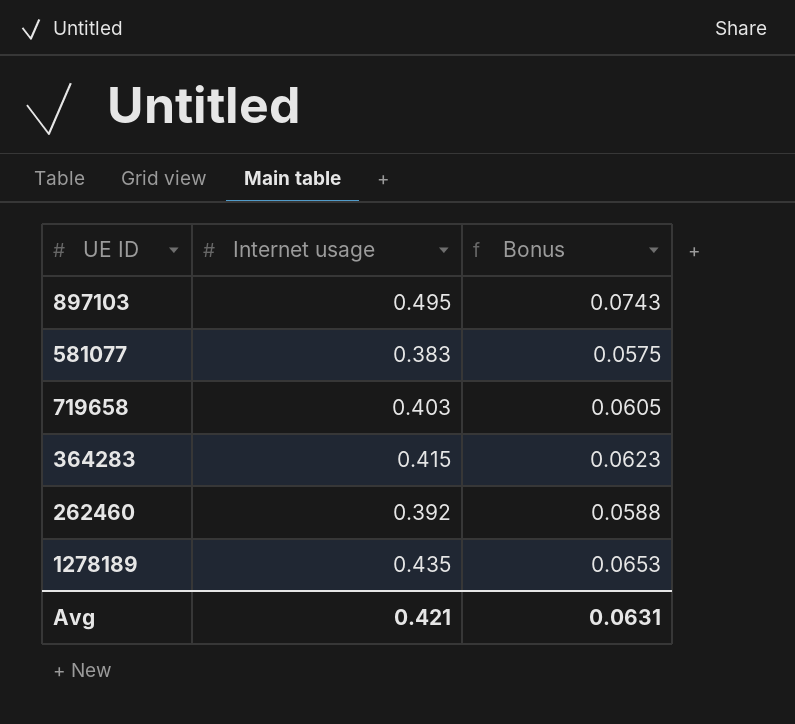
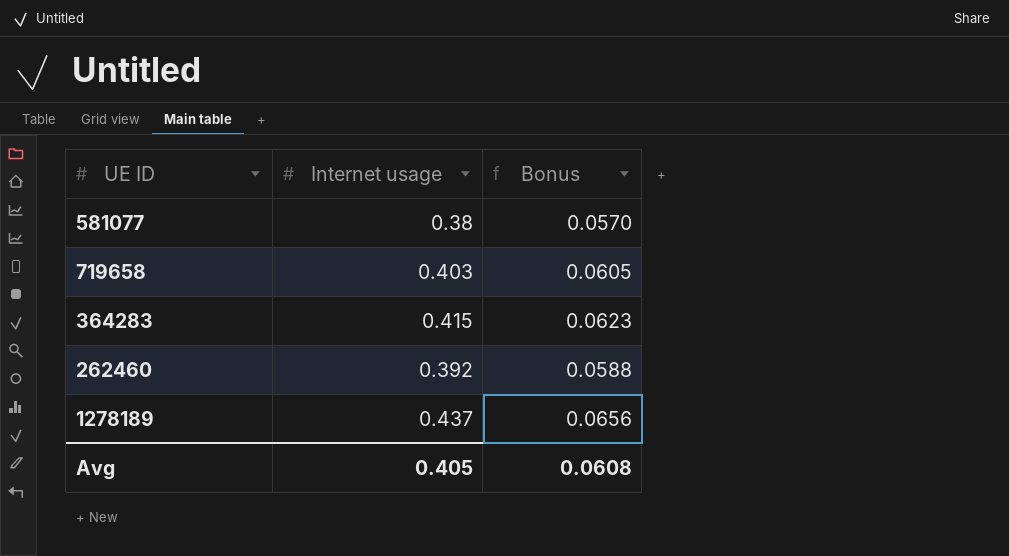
row 897103: 0.495 | 0.0743 -> none
581077 | Internet usage: 0.383 -> 0.38
581077 | Bonus: 0.0575 -> 0.0570
1278189 | Internet usage: 0.435 -> 0.437
1278189 | Bonus: 0.0653 -> 0.0656
Avg | Internet usage: 0.421 -> 0.405
Avg | Bonus: 0.0631 -> 0.0608

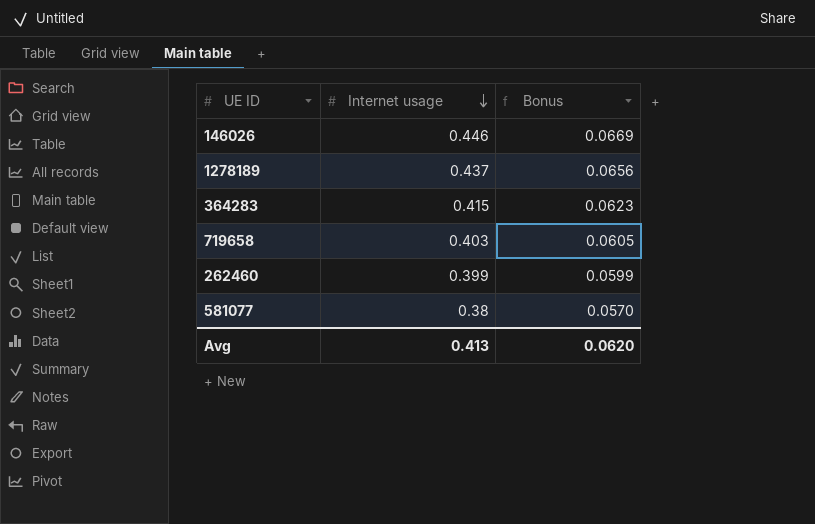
row order: none -> Internet usage descending
row 146026: none -> 0.446 | 0.0669
262460 | Internet usage: 0.392 -> 0.399
262460 | Bonus: 0.0588 -> 0.0599
Avg | Internet usage: 0.405 -> 0.413
Avg | Bonus: 0.0608 -> 0.0620

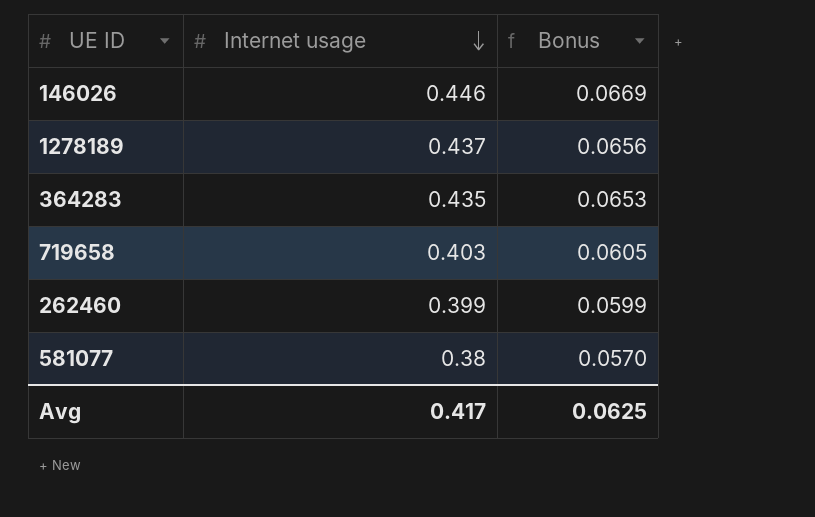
364283 | Internet usage: 0.415 -> 0.435
364283 | Bonus: 0.0623 -> 0.0653
Avg | Internet usage: 0.413 -> 0.417
Avg | Bonus: 0.0620 -> 0.0625

